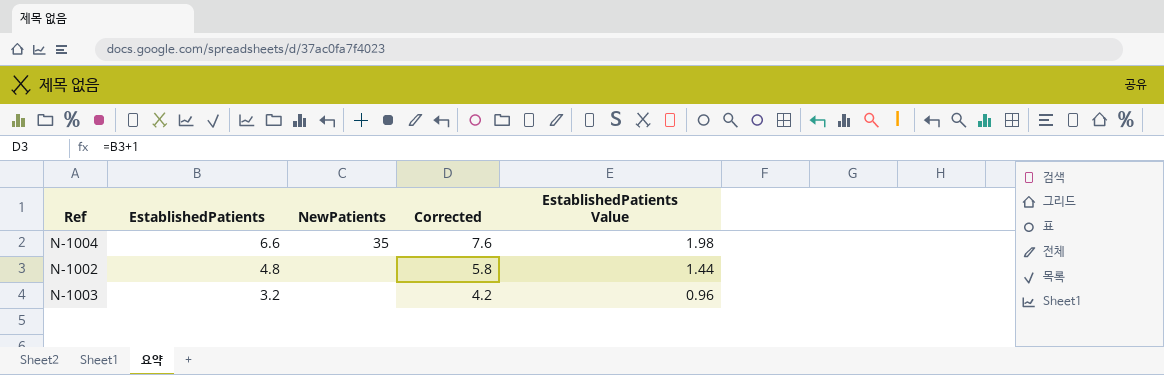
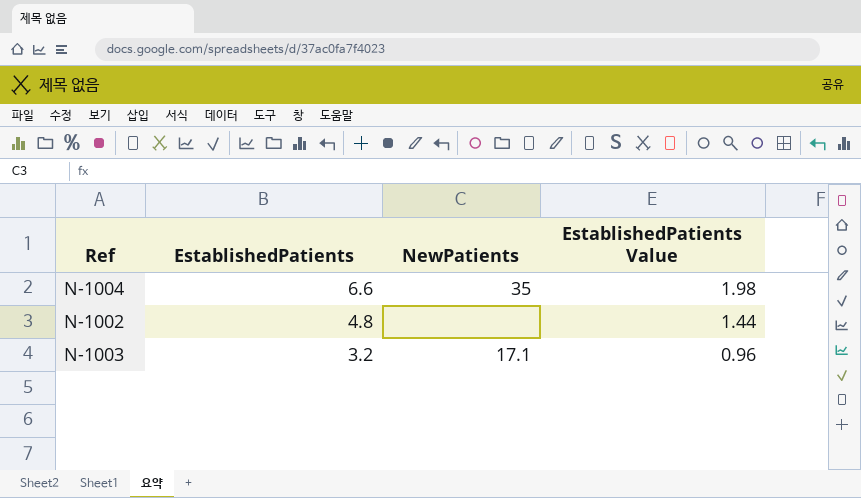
column Corrected | formula: [EstablishedPatients] + 1 -> none
N-1003 | NewPatients: none -> 17.1

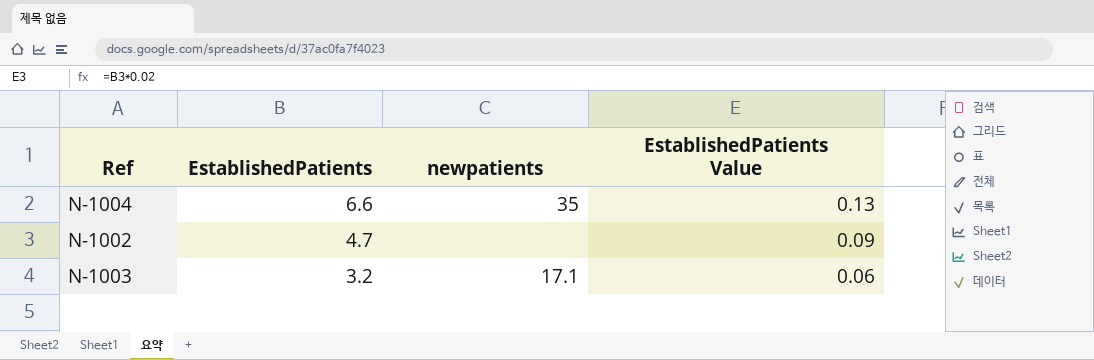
column name: NewPatients -> newpatients
column EstablishedPatients Value | formula: [EstablishedPatients] * 0.3 -> [EstablishedPatients] * 0.02
N-1002 | EstablishedPatients: 4.8 -> 4.7

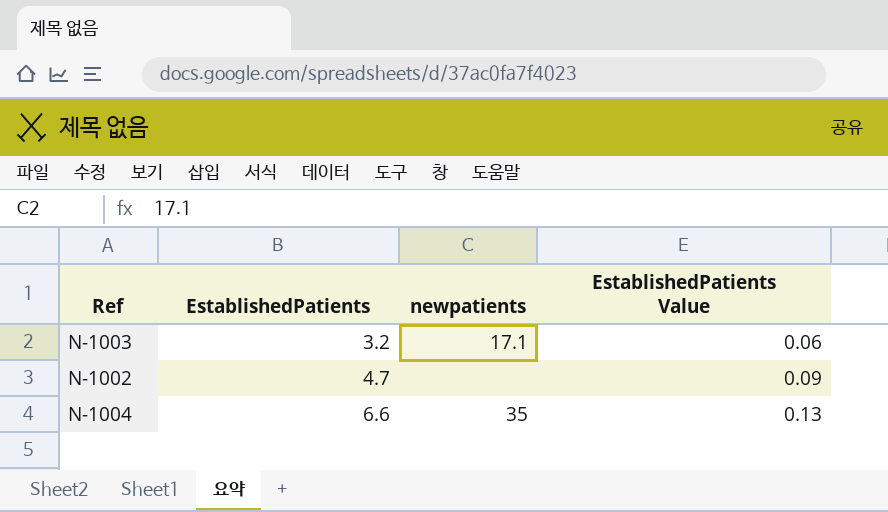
row order: EstablishedPatients descending -> EstablishedPatients ascending

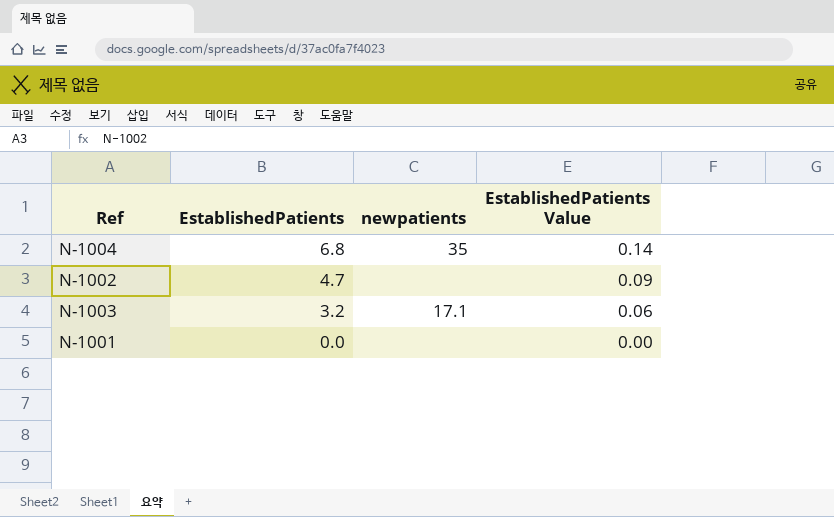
row order: EstablishedPatients ascending -> EstablishedPatients descending
N-1004 | EstablishedPatients: 6.6 -> 6.8
N-1004 | EstablishedPatients Value: 0.13 -> 0.14
row N-1001: none -> 0.0 | none | 0.00

